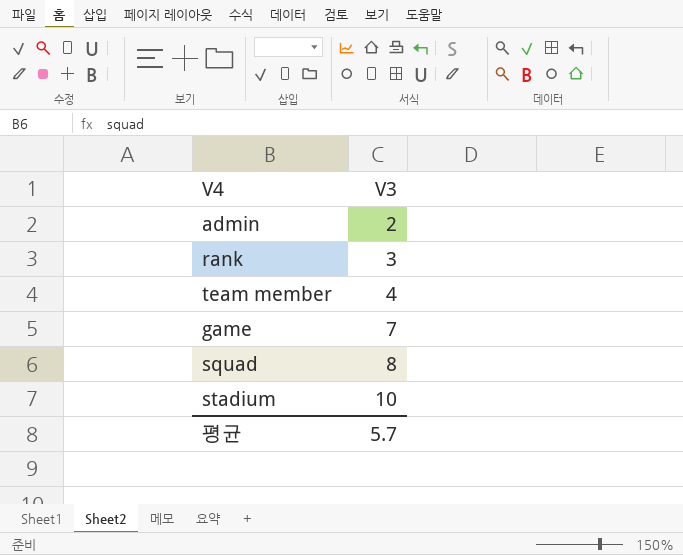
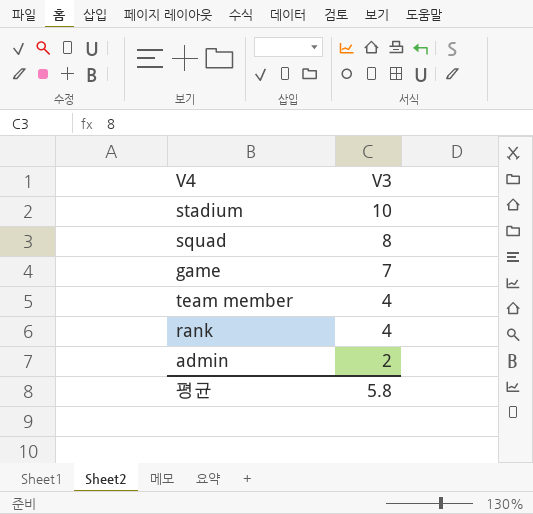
row order: V3 ascending -> V3 descending
rank | V3: 3 -> 4
평균 | V3: 5.7 -> 5.8

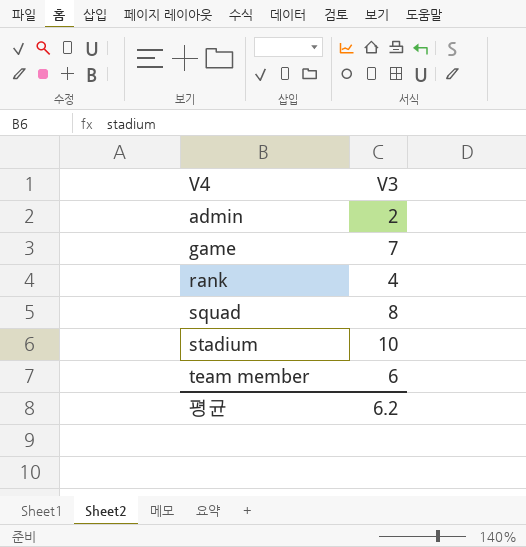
row order: V3 descending -> V4 ascending
team member | V3: 4 -> 6
평균 | V3: 5.8 -> 6.2

